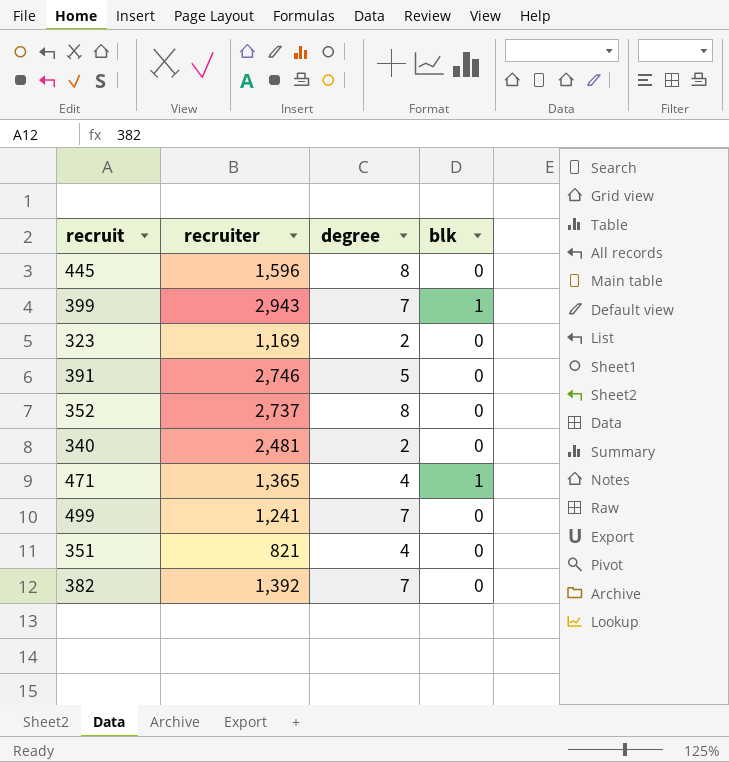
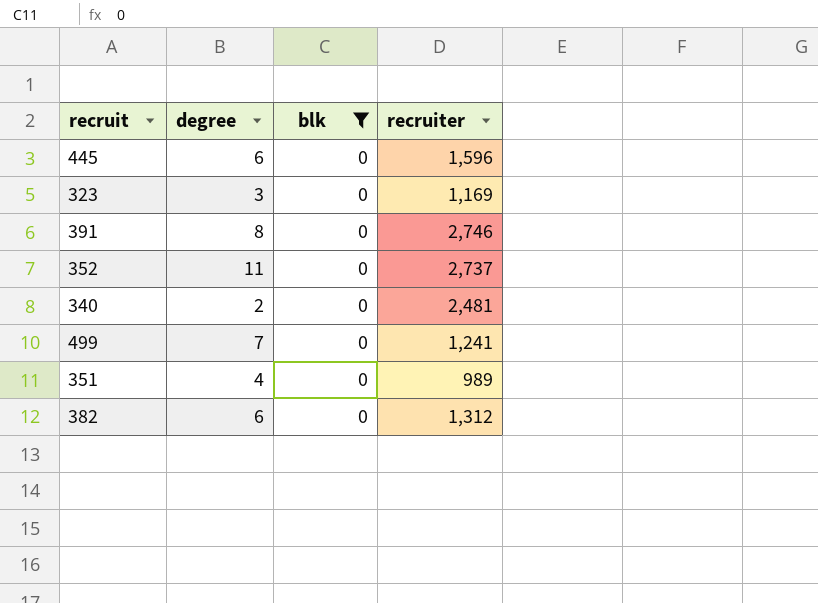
filter: none -> blk = 0
column recruiter | position: 2 -> 4
445 | degree: 8 -> 6
323 | degree: 2 -> 3
391 | degree: 5 -> 8
352 | degree: 8 -> 11
351 | recruiter: 821 -> 989
382 | degree: 7 -> 6
382 | recruiter: 1,392 -> 1,312

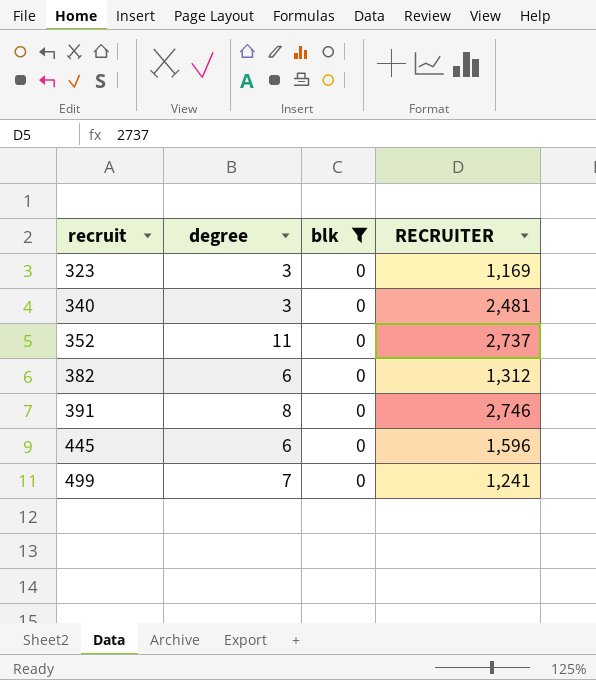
row order: none -> recruit ascending
column name: recruiter -> RECRUITER
row 351: 4 | 0 | 989 -> none
340 | degree: 2 -> 3

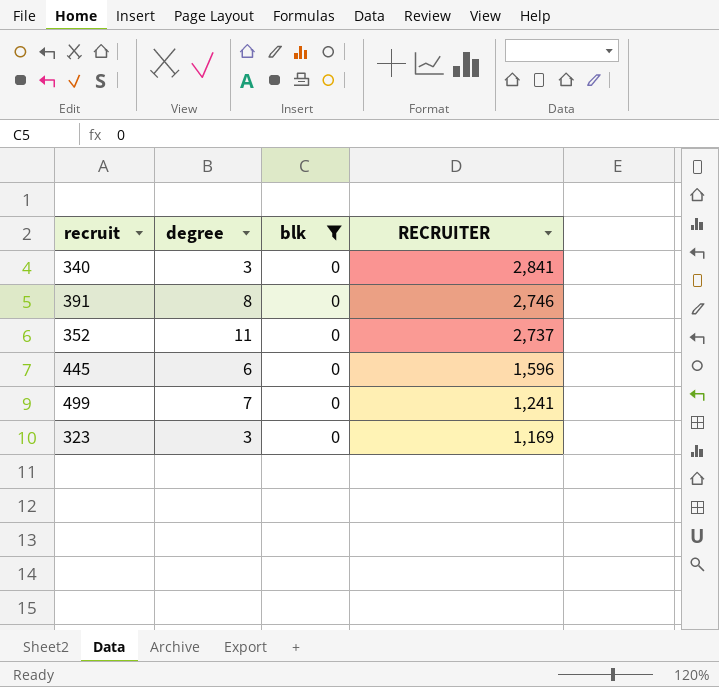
row order: recruit ascending -> RECRUITER descending
row 382: 6 | 0 | 1,312 -> none
340 | RECRUITER: 2,481 -> 2,841

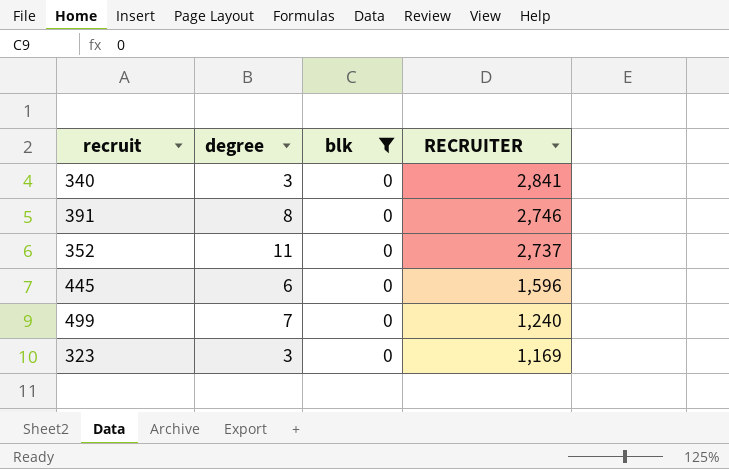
499 | RECRUITER: 1,241 -> 1,240

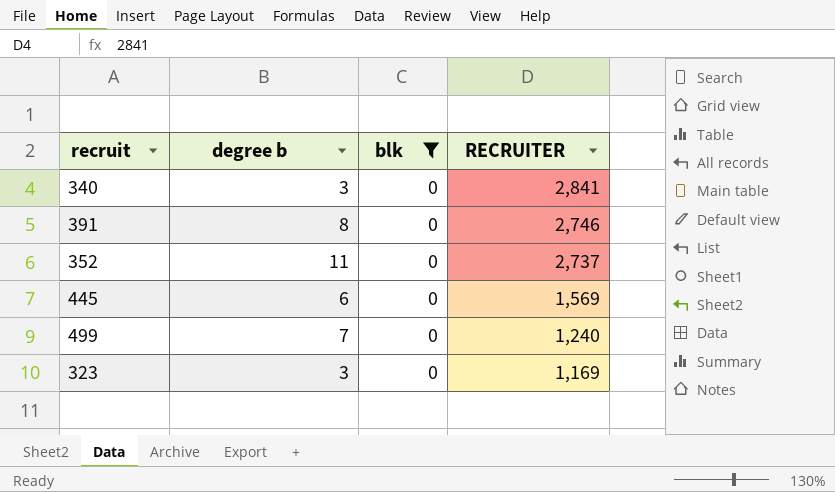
column name: degree -> degree b
445 | RECRUITER: 1,596 -> 1,569

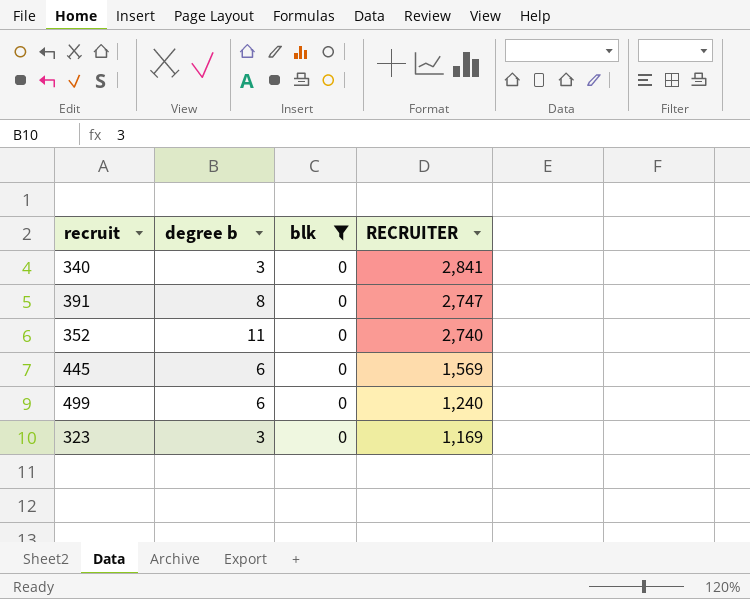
391 | RECRUITER: 2,746 -> 2,747
352 | RECRUITER: 2,737 -> 2,740
499 | degree b: 7 -> 6

